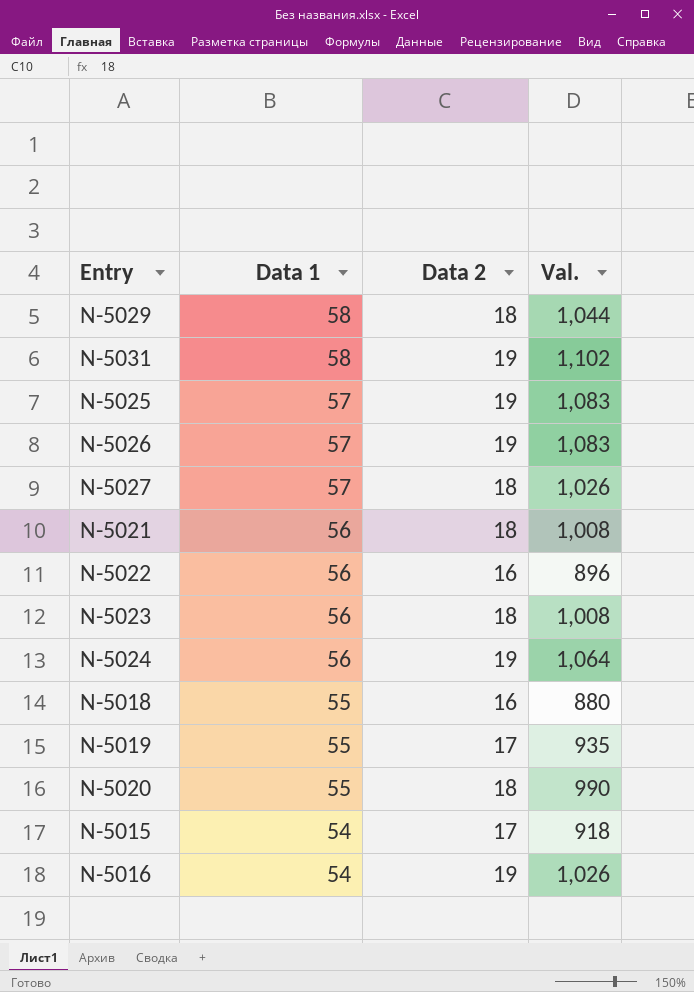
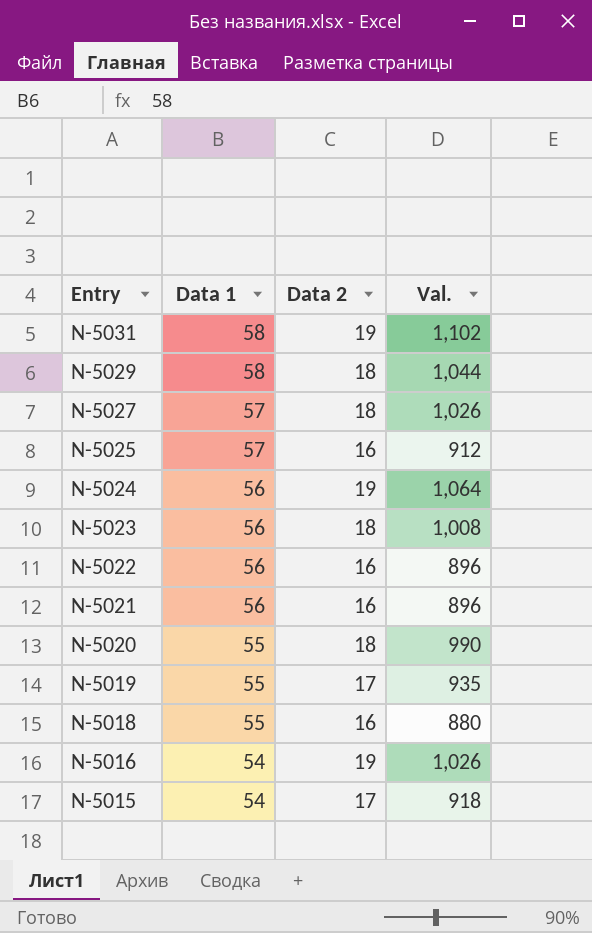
row order: Data 1 descending -> Entry descending
row N-5026: 57 | 19 | 1,083 -> none
N-5025 | Data 2: 19 -> 16
N-5025 | Val.: 1,083 -> 912
N-5021 | Data 2: 18 -> 16
N-5021 | Val.: 1,008 -> 896

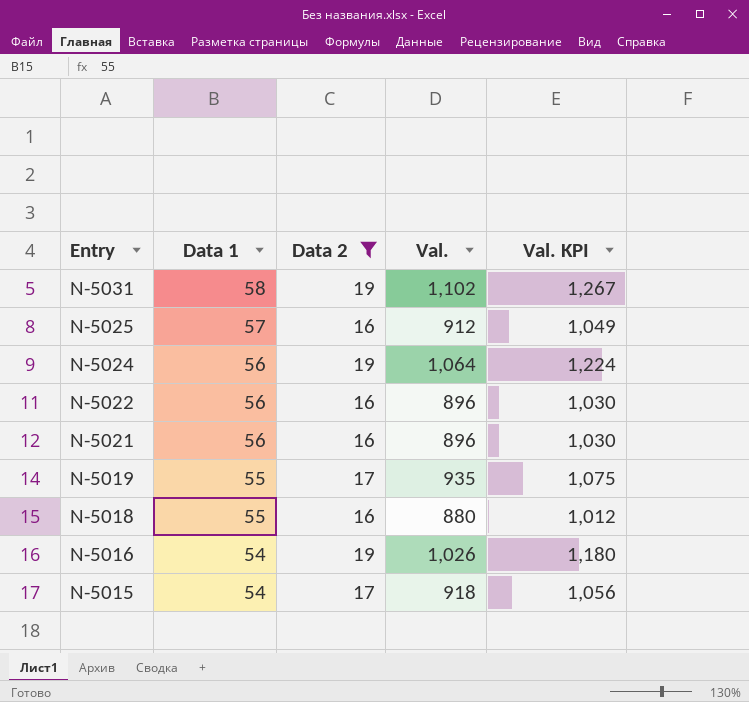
filter: none -> Data 2 != 18
column Val. KPI | formula: none -> [Val.] * 1.15

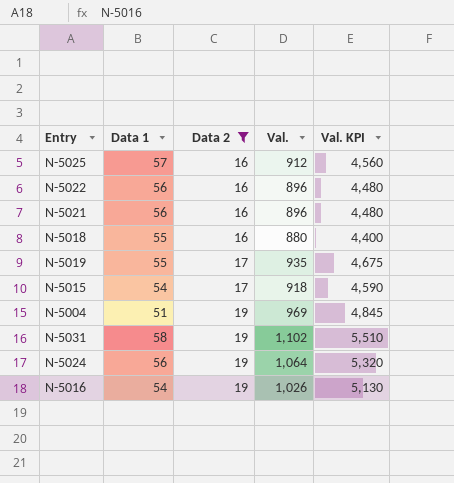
row order: Entry descending -> Data 2 ascending
column Val. KPI | formula: [Val.] * 1.15 -> [Val.] * 5
row N-5004: none -> 51 | 19 | 969 | 4,845

